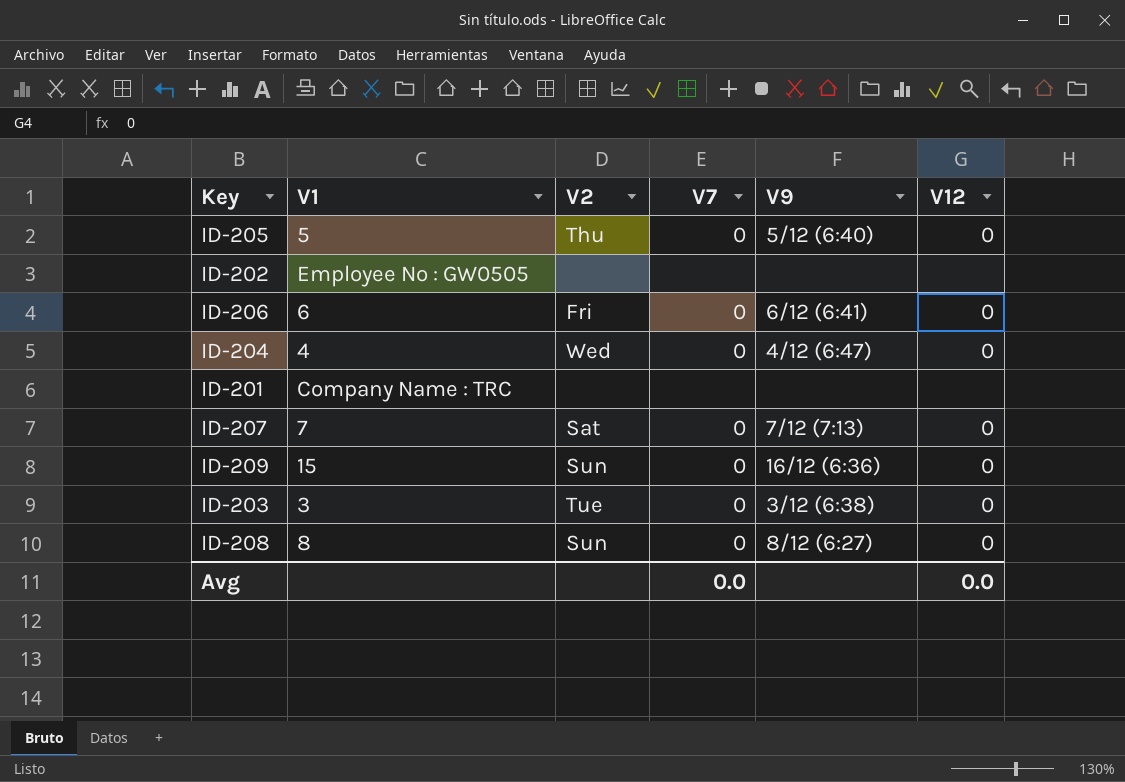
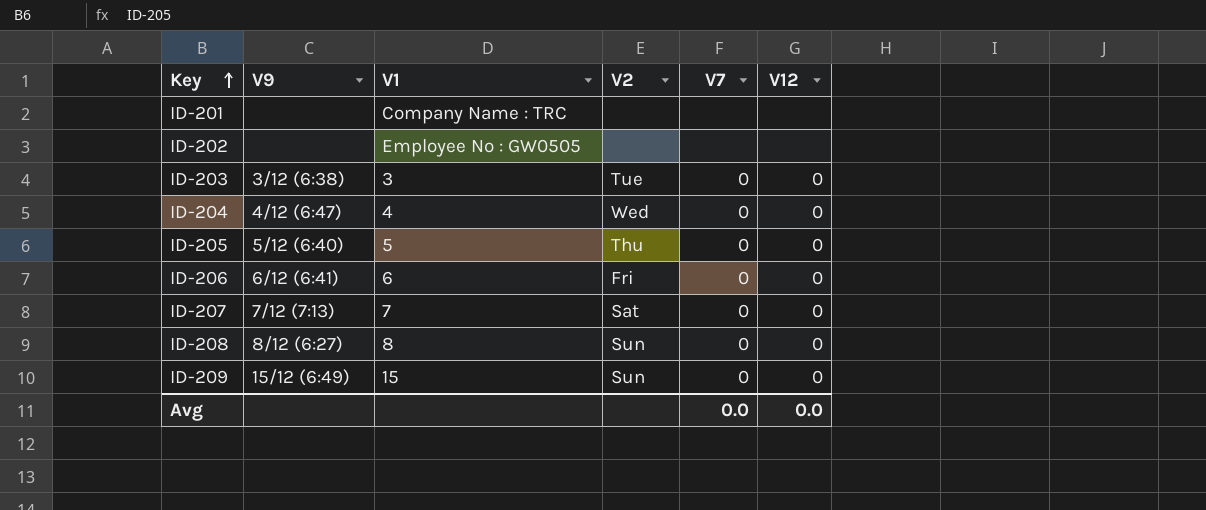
row order: none -> Key ascending
column V9 | position: 5 -> 2
ID-209 | V9: 16/12 (6:36) -> 15/12 (6:49)

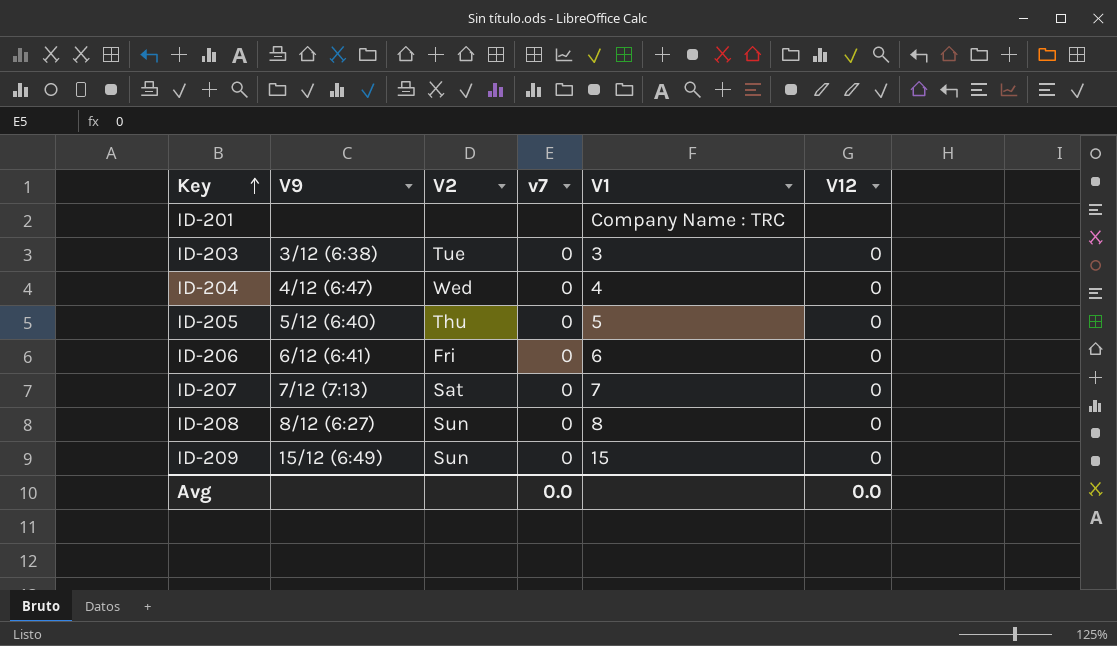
column name: V7 -> v7
column V1 | position: 3 -> 5
row ID-202: none | Employee No : GW0505 | none | none | none -> none

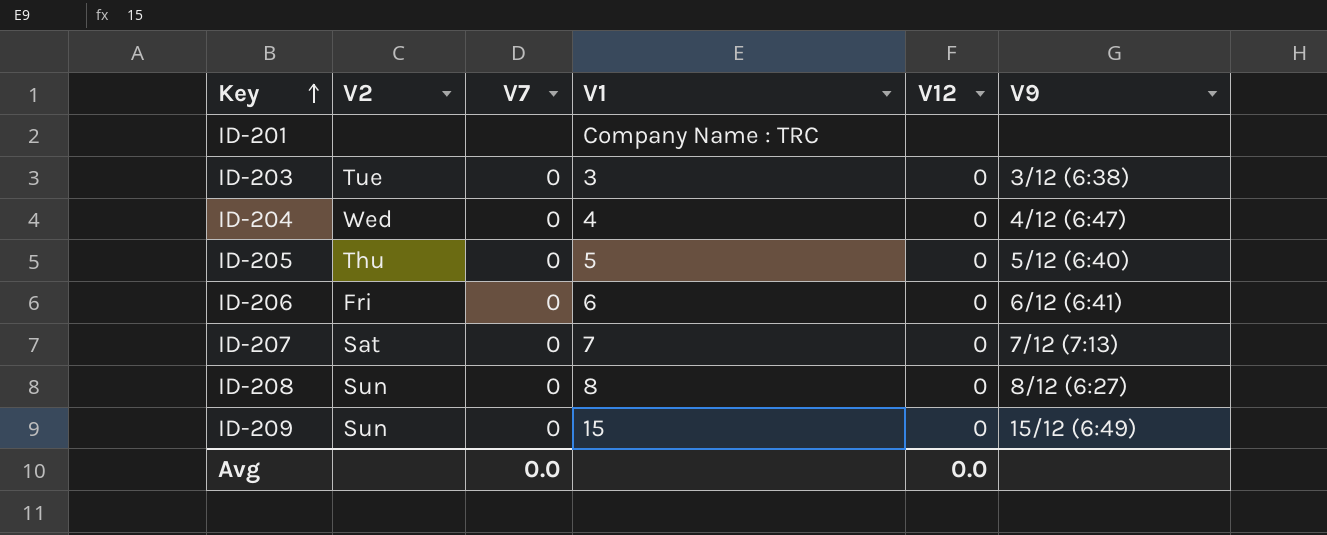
column name: v7 -> V7
column V9 | position: 2 -> 6

